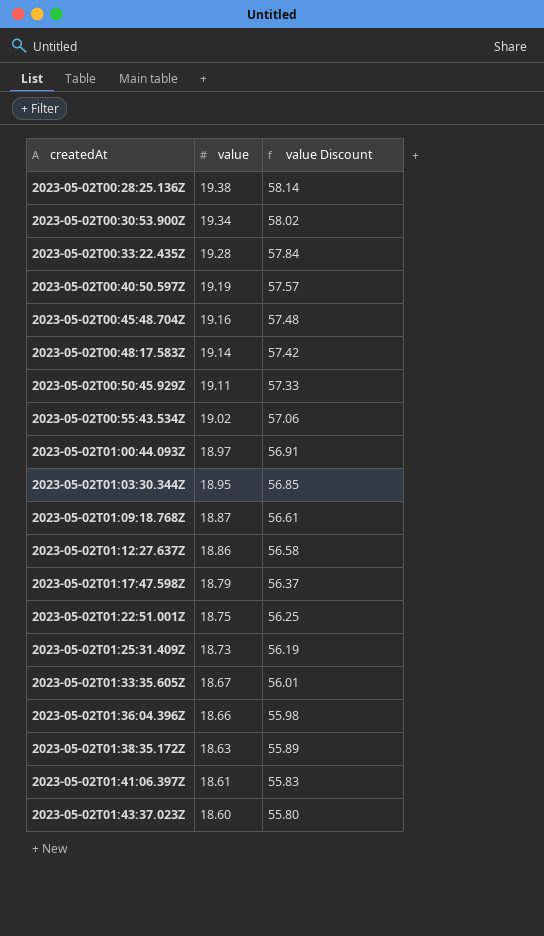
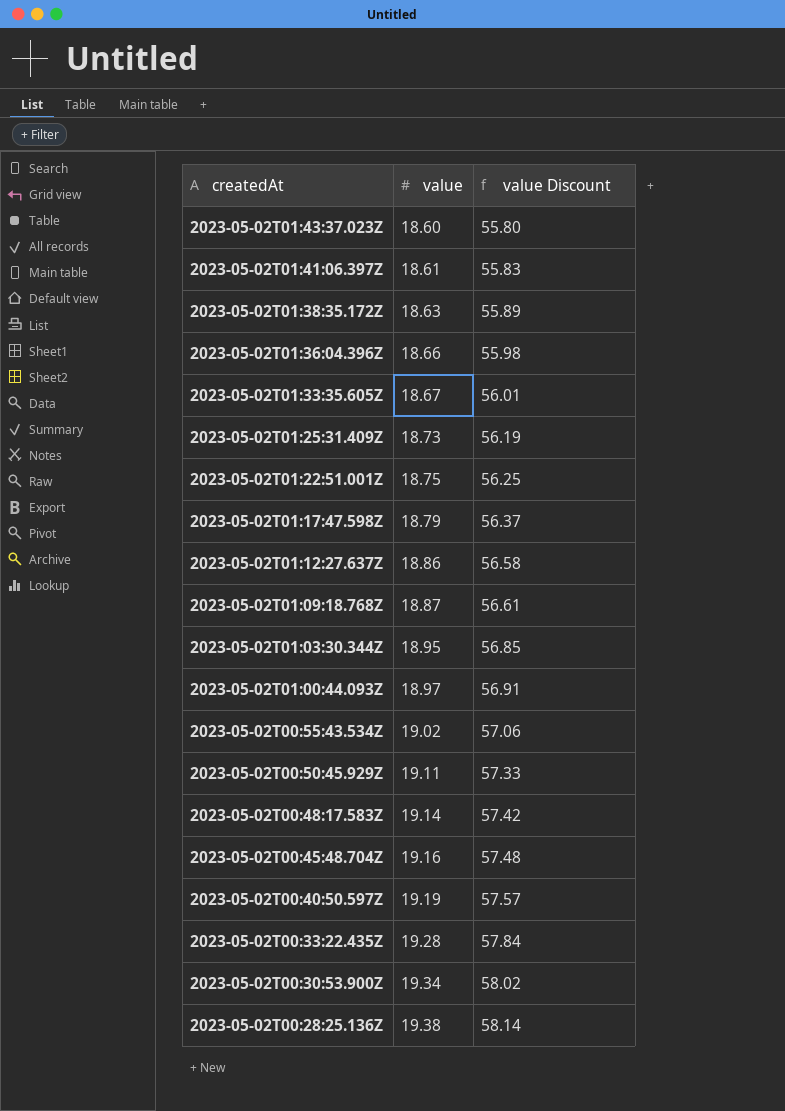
row order: createdAt ascending -> createdAt descending

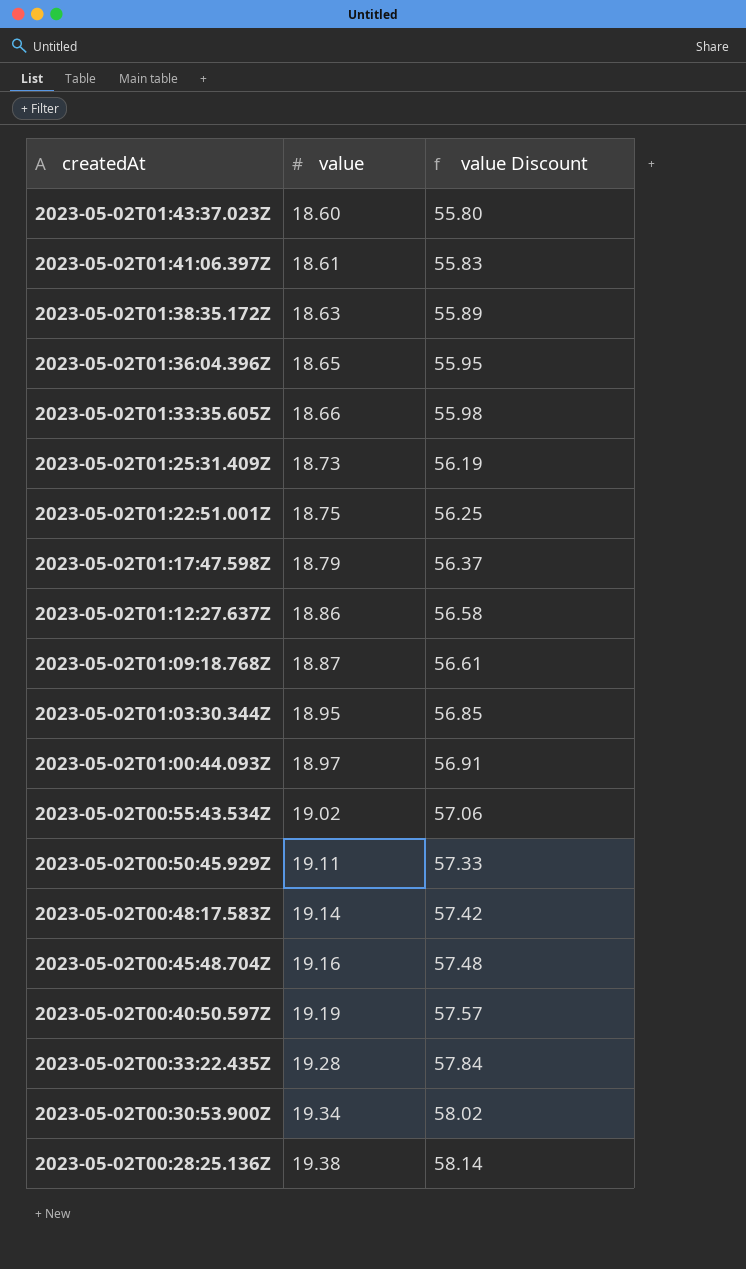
2023-05-02T01:36:04.396Z | value: 18.66 -> 18.65
2023-05-02T01:36:04.396Z | value Discount: 55.98 -> 55.95
2023-05-02T01:33:35.605Z | value: 18.67 -> 18.66
2023-05-02T01:33:35.605Z | value Discount: 56.01 -> 55.98

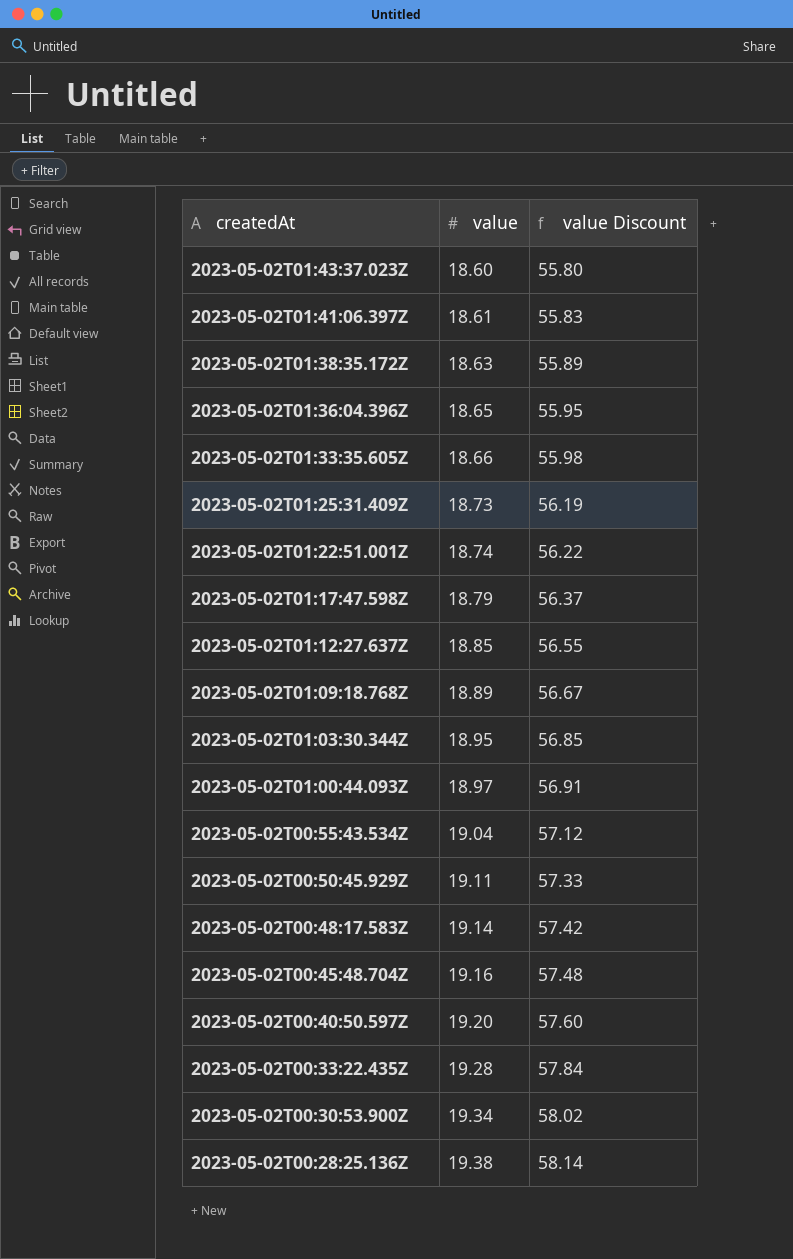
2023-05-02T01:22:51.001Z | value: 18.75 -> 18.74
2023-05-02T01:22:51.001Z | value Discount: 56.25 -> 56.22
2023-05-02T01:12:27.637Z | value: 18.86 -> 18.85
2023-05-02T01:12:27.637Z | value Discount: 56.58 -> 56.55
2023-05-02T01:09:18.768Z | value: 18.87 -> 18.89
2023-05-02T01:09:18.768Z | value Discount: 56.61 -> 56.67
2023-05-02T00:55:43.534Z | value: 19.02 -> 19.04
2023-05-02T00:55:43.534Z | value Discount: 57.06 -> 57.12
2023-05-02T00:40:50.597Z | value: 19.19 -> 19.20
2023-05-02T00:40:50.597Z | value Discount: 57.57 -> 57.60

